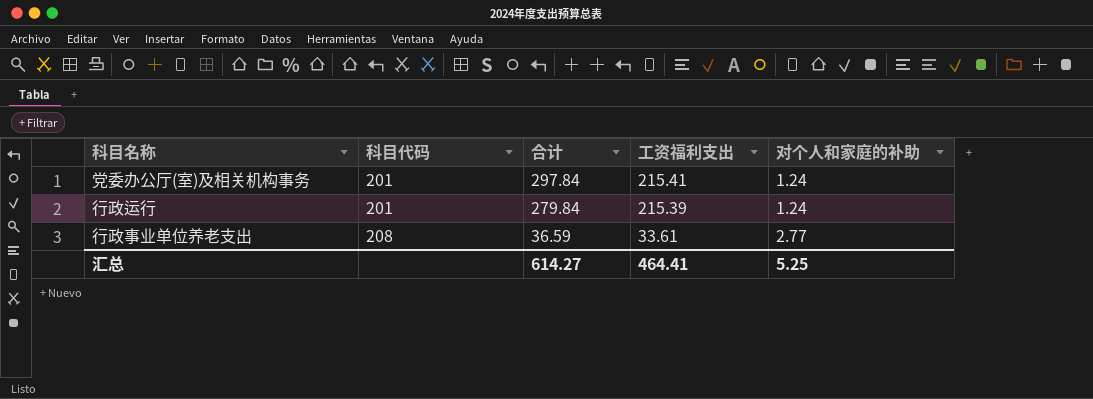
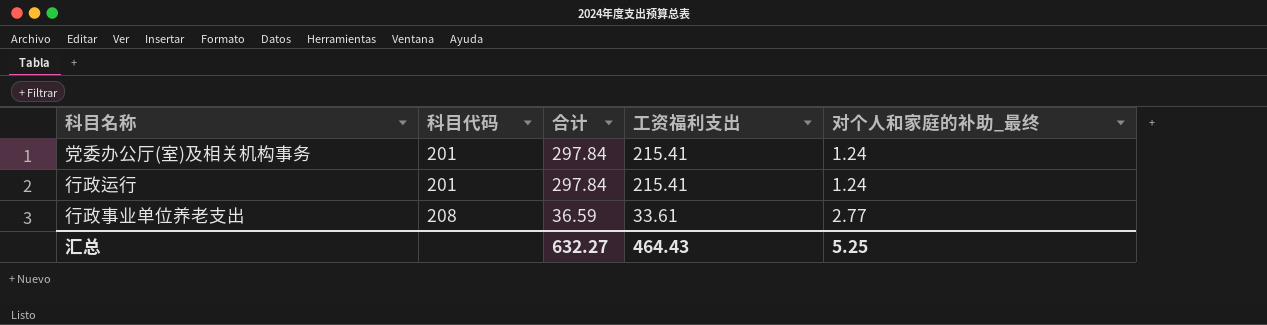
column name: 对个人和家庭的补助 -> 对个人和家庭的补助_最终
行政运行 | 合计: 279.84 -> 297.84
行政运行 | 工资福利支出: 215.39 -> 215.41
汇总 | 合计: 614.27 -> 632.27
汇总 | 工资福利支出: 464.41 -> 464.43

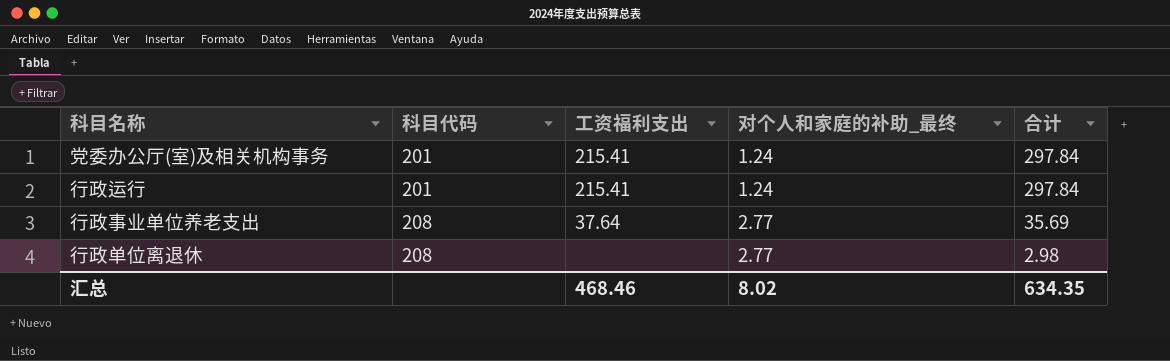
column 合计 | position: 3 -> 5
行政事业单位养老支出 | 工资福利支出: 33.61 -> 37.64
行政事业单位养老支出 | 合计: 36.59 -> 35.69
row 行政单位离退休: none -> 208 | none | 2.77 | 2.98
汇总 | 工资福利支出: 464.43 -> 468.46
汇总 | 对个人和家庭的补助_最终: 5.25 -> 8.02
汇总 | 合计: 632.27 -> 634.35

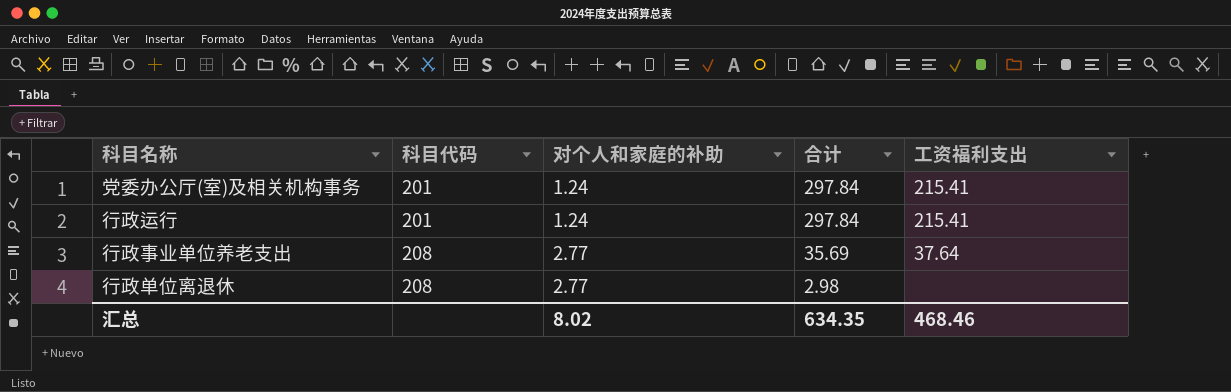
column name: 对个人和家庭的补助_最终 -> 对个人和家庭的补助
column 工资福利支出 | position: 3 -> 5

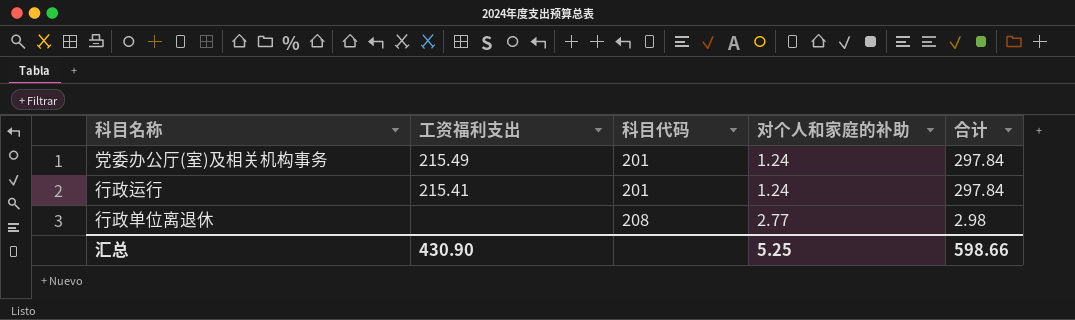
column 工资福利支出 | position: 5 -> 2
row 行政事业单位养老支出: 208 | 2.77 | 35.69 | 37.64 -> none
党委办公厅(室)及相关机构事务 | 工资福利支出: 215.41 -> 215.49
汇总 | 工资福利支出: 468.46 -> 430.90
汇总 | 对个人和家庭的补助: 8.02 -> 5.25
汇总 | 合计: 634.35 -> 598.66

